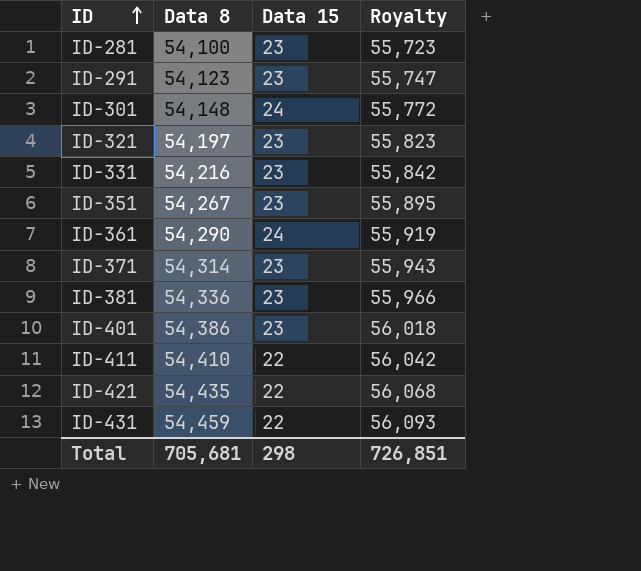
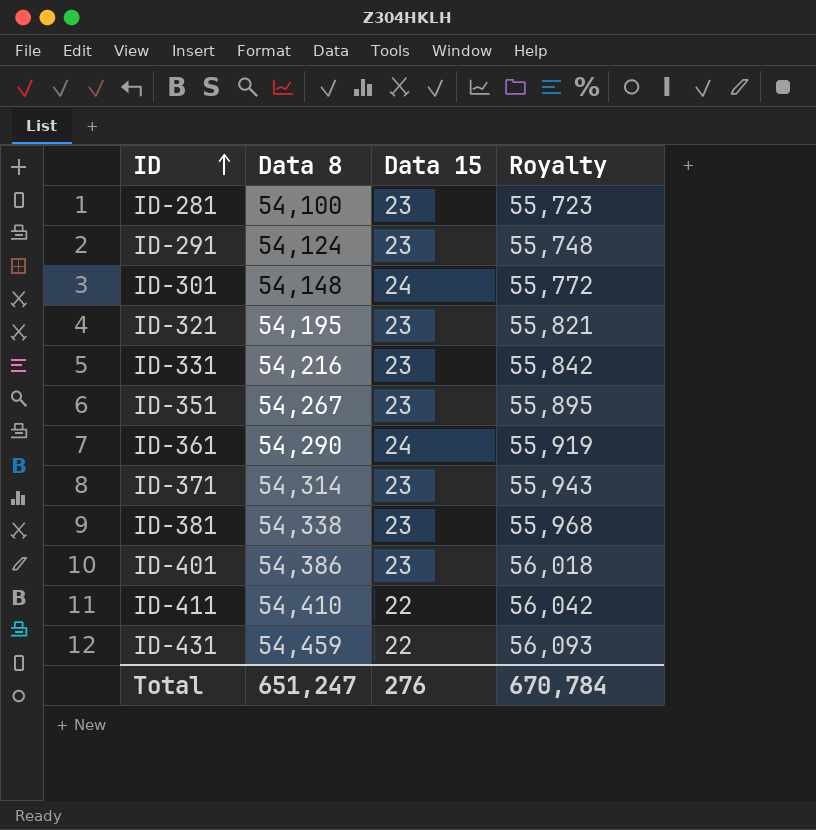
row ID-421: 54,435 | 22 | 56,068 -> none
ID-291 | Data 8: 54,123 -> 54,124
ID-291 | Royalty: 55,747 -> 55,748
ID-321 | Data 8: 54,197 -> 54,195
ID-321 | Royalty: 55,823 -> 55,821
ID-381 | Data 8: 54,336 -> 54,338
ID-381 | Royalty: 55,966 -> 55,968
Total | Data 8: 705,681 -> 651,247
Total | Data 15: 298 -> 276
Total | Royalty: 726,851 -> 670,784

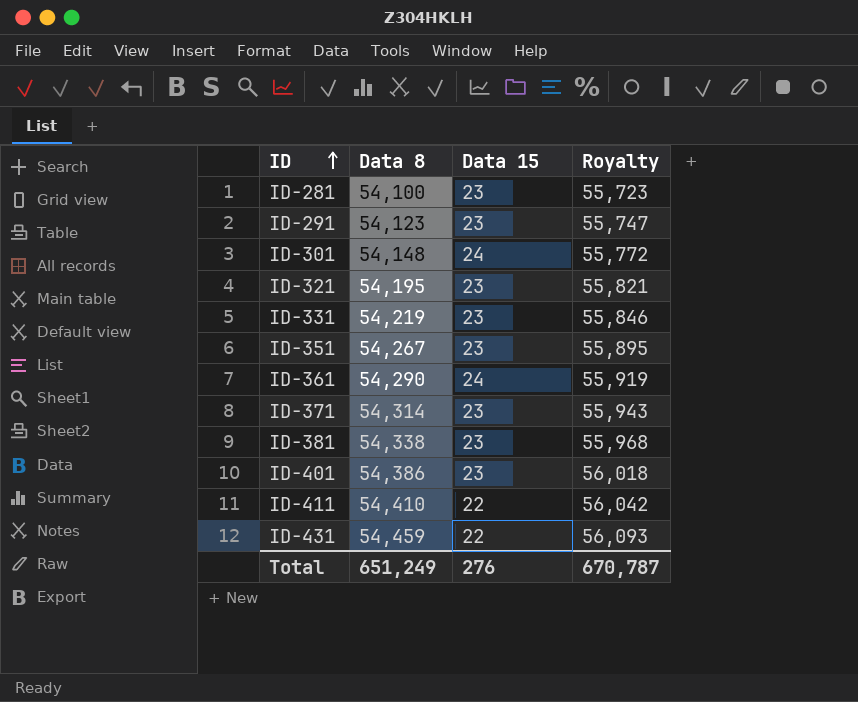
ID-291 | Data 8: 54,124 -> 54,123
ID-291 | Royalty: 55,748 -> 55,747
ID-331 | Data 8: 54,216 -> 54,219
ID-331 | Royalty: 55,842 -> 55,846
Total | Data 8: 651,247 -> 651,249
Total | Royalty: 670,784 -> 670,787

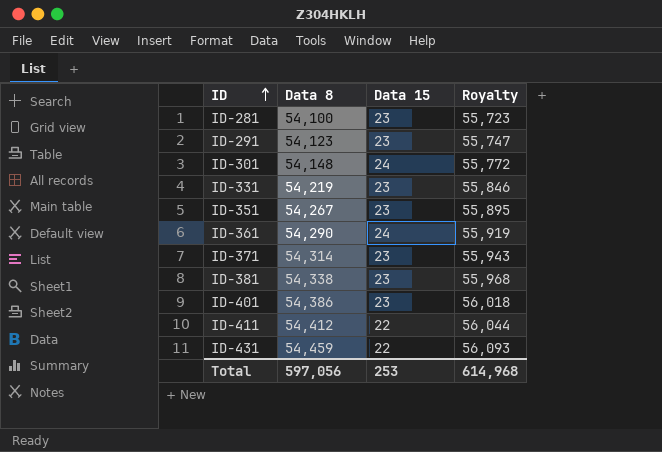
row ID-321: 54,195 | 23 | 55,821 -> none
ID-411 | Data 8: 54,410 -> 54,412
ID-411 | Royalty: 56,042 -> 56,044
Total | Data 8: 651,249 -> 597,056
Total | Data 15: 276 -> 253
Total | Royalty: 670,787 -> 614,968

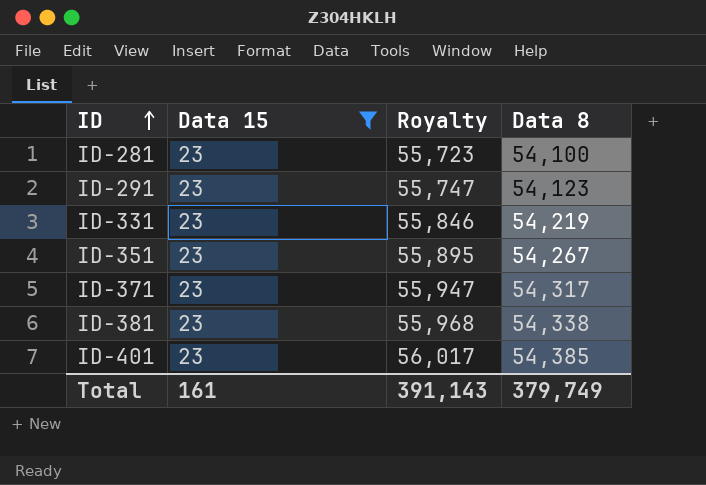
filter: none -> Data 15 = 23
column Data 8 | position: 2 -> 4
ID-371 | Royalty: 55,943 -> 55,947
ID-371 | Data 8: 54,314 -> 54,317
ID-401 | Royalty: 56,018 -> 56,017
ID-401 | Data 8: 54,386 -> 54,385
Total | Data 15: 253 -> 161
Total | Royalty: 614,968 -> 391,143
Total | Data 8: 597,056 -> 379,749

